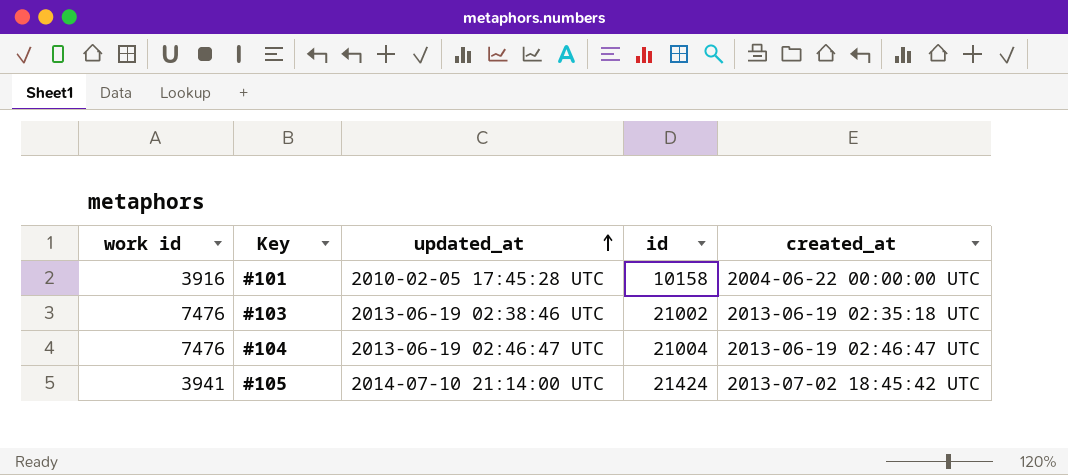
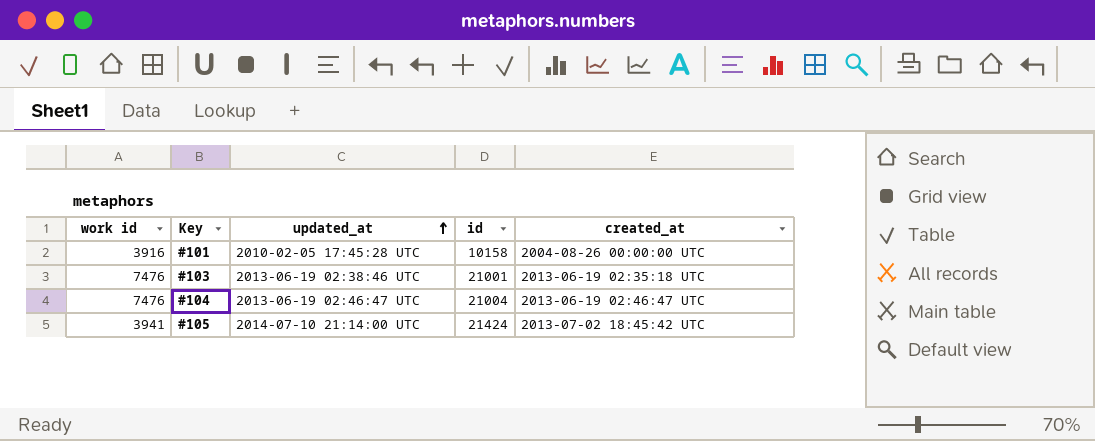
#101 | created_at: 2004-06-22 00:00:00 UTC -> 2004-08-26 00:00:00 UTC
#103 | id: 21002 -> 21001

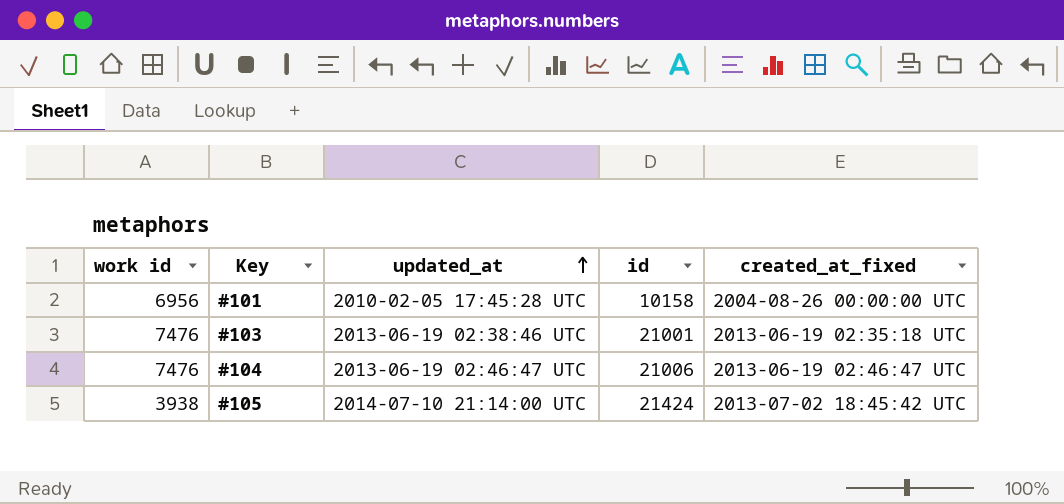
column name: created_at -> created_at_fixed
#101 | work id: 3916 -> 6956
#104 | id: 21004 -> 21006
#105 | work id: 3941 -> 3938

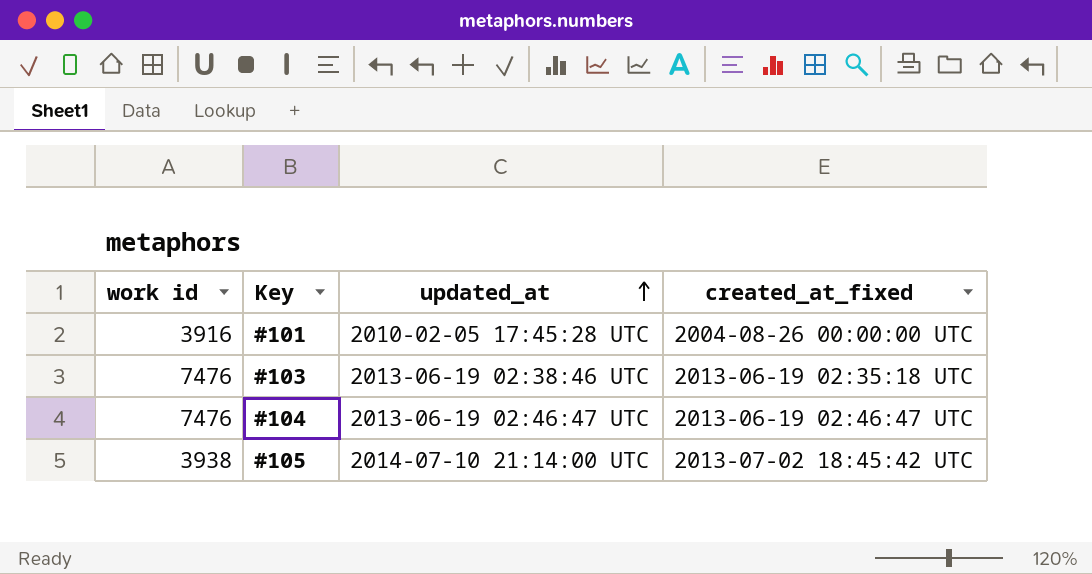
column id | position: 4 -> none
#101 | work id: 6956 -> 3916

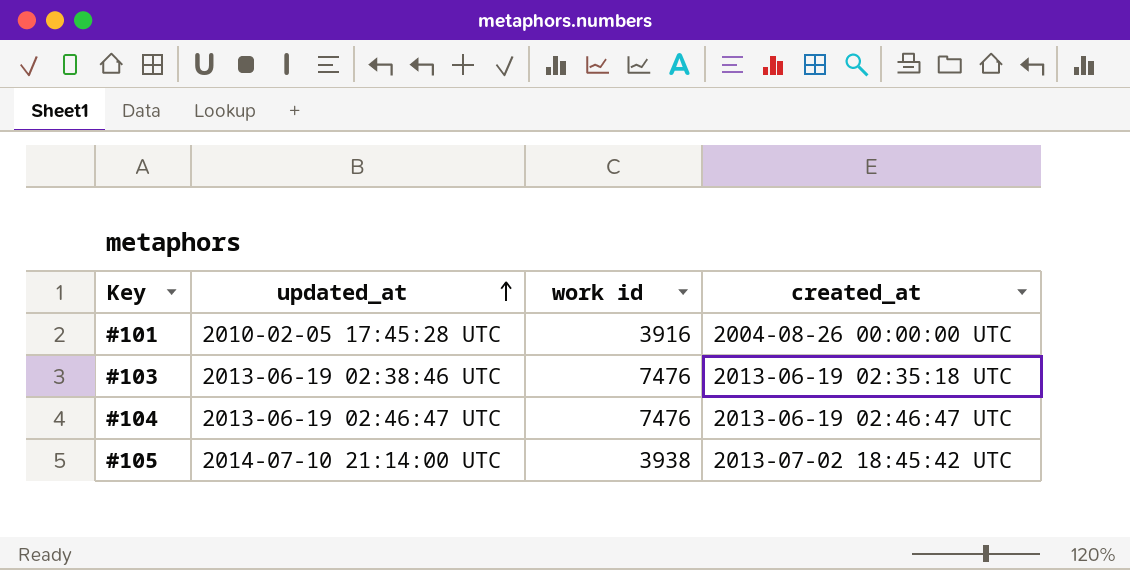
column work id | position: 1 -> 3
column name: created_at_fixed -> created_at

